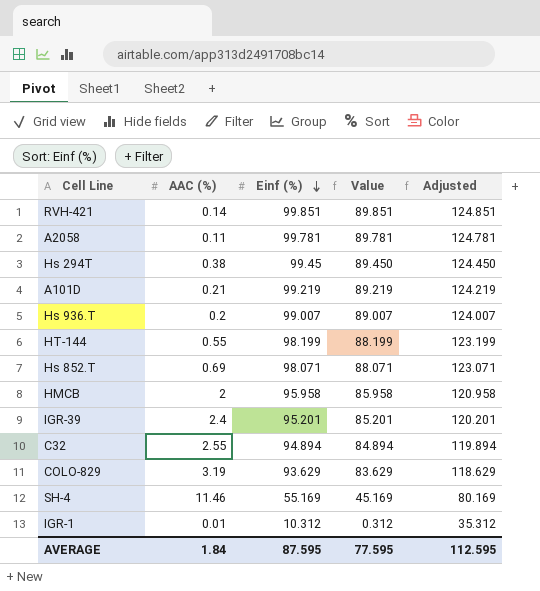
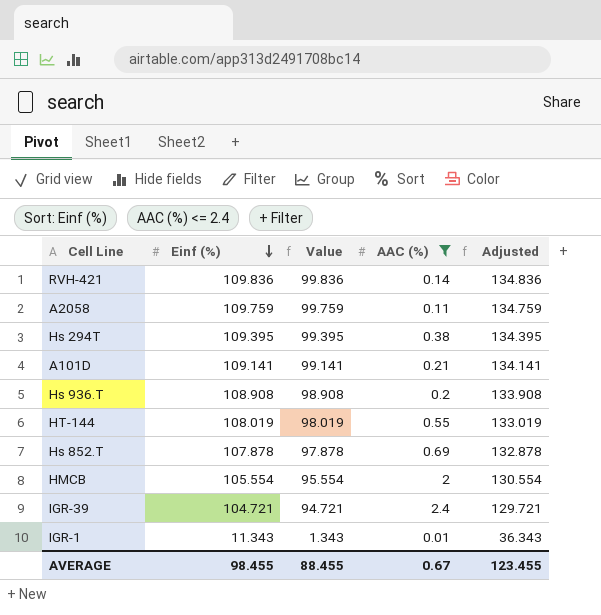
filter: none -> AAC (%) <= 2.4
column AAC (%) | position: 2 -> 4
RVH-421 | Einf (%): 99.851 -> 109.836
RVH-421 | Value: 89.851 -> 99.836
RVH-421 | Adjusted: 124.851 -> 134.836
A2058 | Einf (%): 99.781 -> 109.759
A2058 | Value: 89.781 -> 99.759
A2058 | Adjusted: 124.781 -> 134.759
Hs 294T | Einf (%): 99.45 -> 109.395
Hs 294T | Value: 89.450 -> 99.395
Hs 294T | Adjusted: 124.450 -> 134.395
A101D | Einf (%): 99.219 -> 109.141
A101D | Value: 89.219 -> 99.141
A101D | Adjusted: 124.219 -> 134.141
Hs 936.T | Einf (%): 99.007 -> 108.908
Hs 936.T | Value: 89.007 -> 98.908
Hs 936.T | Adjusted: 124.007 -> 133.908
HT-144 | Einf (%): 98.199 -> 108.019
HT-144 | Value: 88.199 -> 98.019
HT-144 | Adjusted: 123.199 -> 133.019
Hs 852.T | Einf (%): 98.071 -> 107.878
Hs 852.T | Value: 88.071 -> 97.878
Hs 852.T | Adjusted: 123.071 -> 132.878
HMCB | Einf (%): 95.958 -> 105.554
HMCB | Value: 85.958 -> 95.554
HMCB | Adjusted: 120.958 -> 130.554
IGR-39 | Einf (%): 95.201 -> 104.721
IGR-39 | Value: 85.201 -> 94.721
IGR-39 | Adjusted: 120.201 -> 129.721
IGR-1 | Einf (%): 10.312 -> 11.343
IGR-1 | Value: 0.312 -> 1.343
IGR-1 | Adjusted: 35.312 -> 36.343
AVERAGE | Einf (%): 87.595 -> 98.455
AVERAGE | Value: 77.595 -> 88.455
AVERAGE | AAC (%): 1.84 -> 0.67
AVERAGE | Adjusted: 112.595 -> 123.455

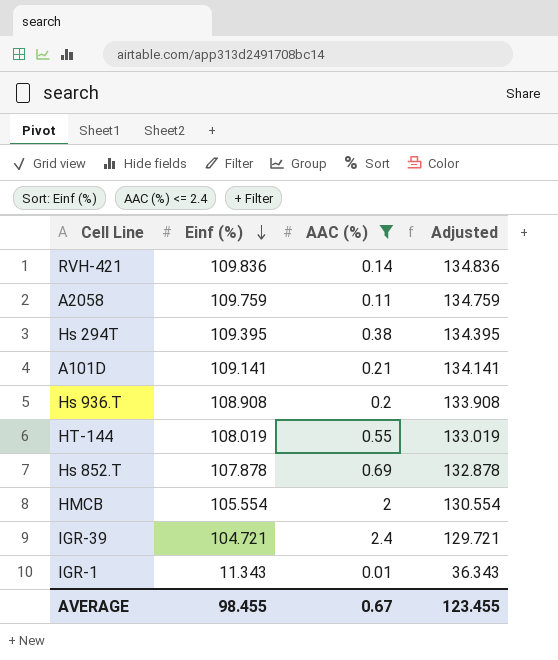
column Value | formula: [Einf (%)] - 10 -> none

